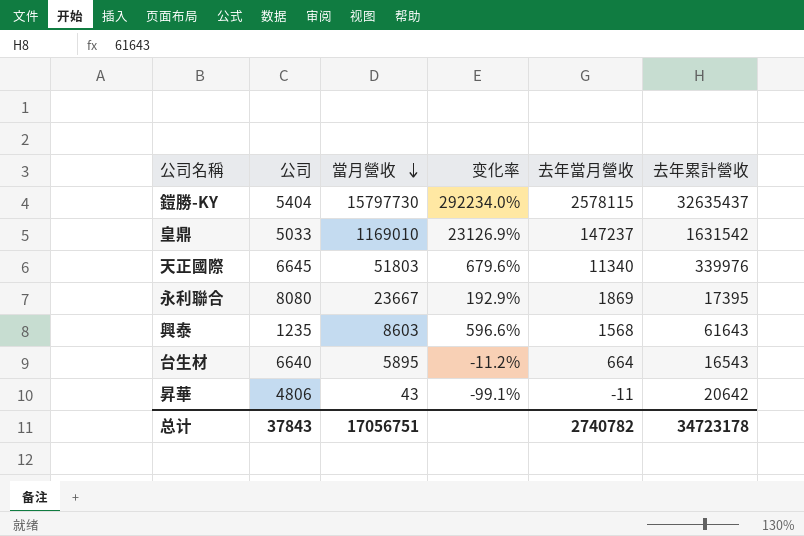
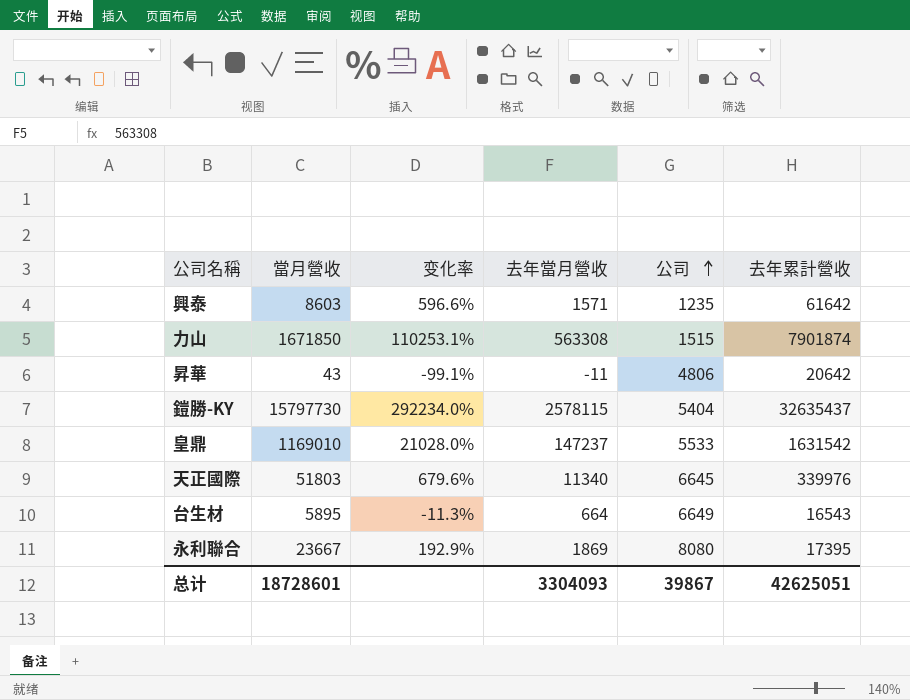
row order: 當月營收 descending -> 公司 ascending
column 公司 | position: 2 -> 5
興泰 | 去年當月營收: 1568 -> 1571
興泰 | 去年累計營收: 61643 -> 61642
row 力山: none -> 1671850 | 110253.1% | 563308 | 1515 | 7901874
皇鼎 | 变化率: 23126.9% -> 21028.0%
皇鼎 | 公司: 5033 -> 5533
台生材 | 变化率: -11.2% -> -11.3%
台生材 | 公司: 6640 -> 6649
总计 | 當月營收: 17056751 -> 18728601
总计 | 去年當月營收: 2740782 -> 3304093
总计 | 公司: 37843 -> 39867
总计 | 去年累計營收: 34723178 -> 42625051

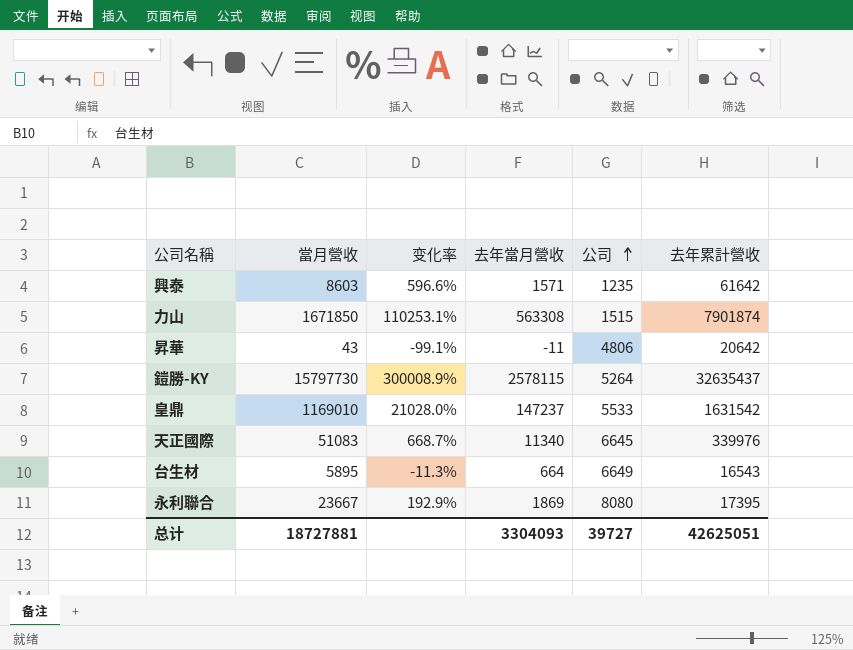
鎧勝-KY | 变化率: 292234.0% -> 300008.9%
鎧勝-KY | 公司: 5404 -> 5264
天正國際 | 當月營收: 51803 -> 51083
天正國際 | 变化率: 679.6% -> 668.7%
总计 | 當月營收: 18728601 -> 18727881
总计 | 公司: 39867 -> 39727

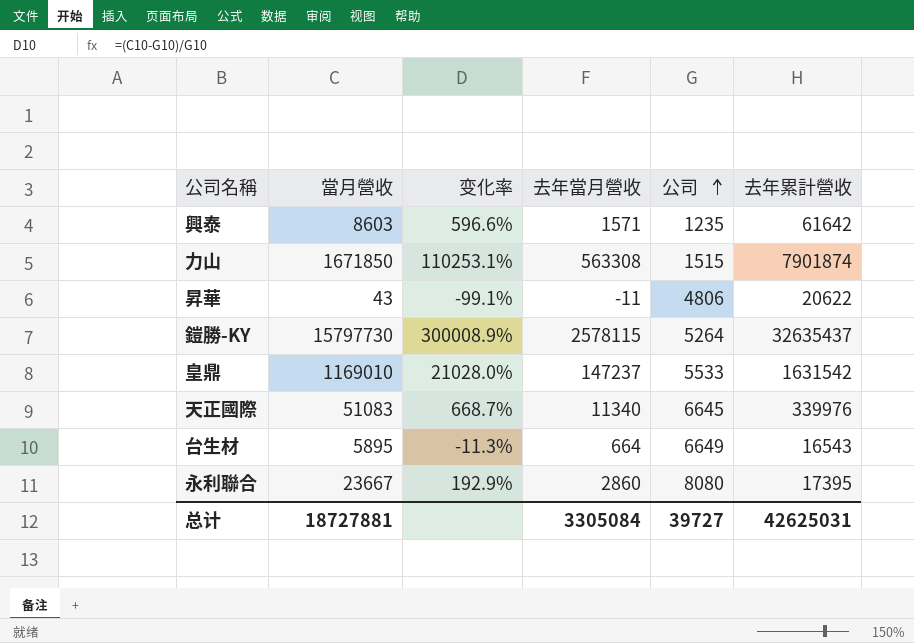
昇華 | 去年累計營收: 20642 -> 20622
永利聯合 | 去年當月營收: 1869 -> 2860
总计 | 去年當月營收: 3304093 -> 3305084
总计 | 去年累計營收: 42625051 -> 42625031

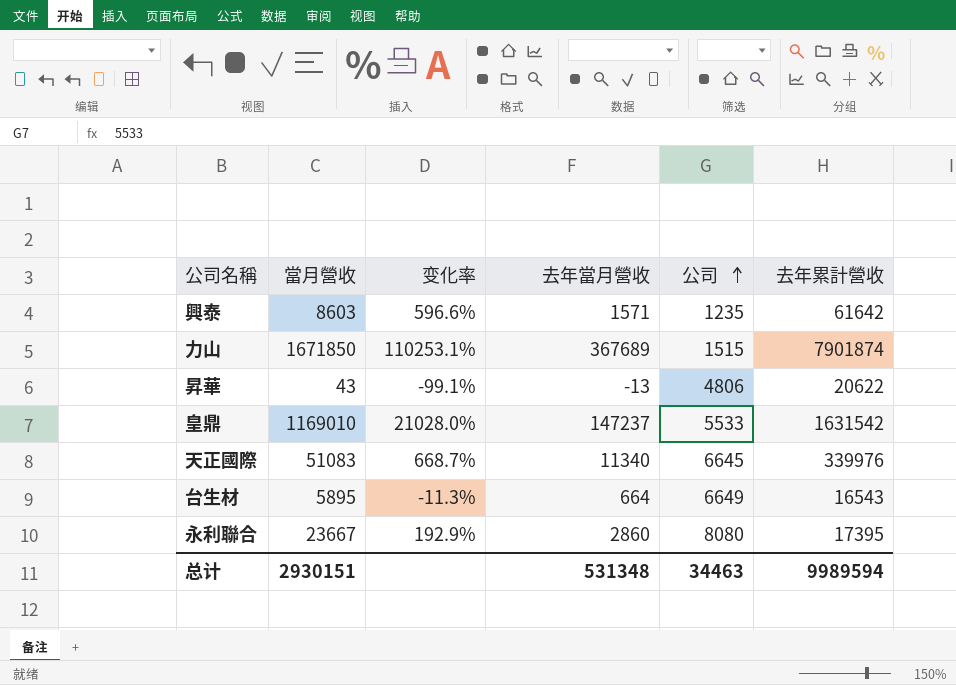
row 鎧勝-KY: 15797730 | 300008.9% | 2578115 | 5264 | 32635437 -> none
力山 | 去年當月營收: 563308 -> 367689
昇華 | 去年當月營收: -11 -> -13
总计 | 當月營收: 18727881 -> 2930151
总计 | 去年當月營收: 3305084 -> 531348
总计 | 公司: 39727 -> 34463
总计 | 去年累計營收: 42625031 -> 9989594

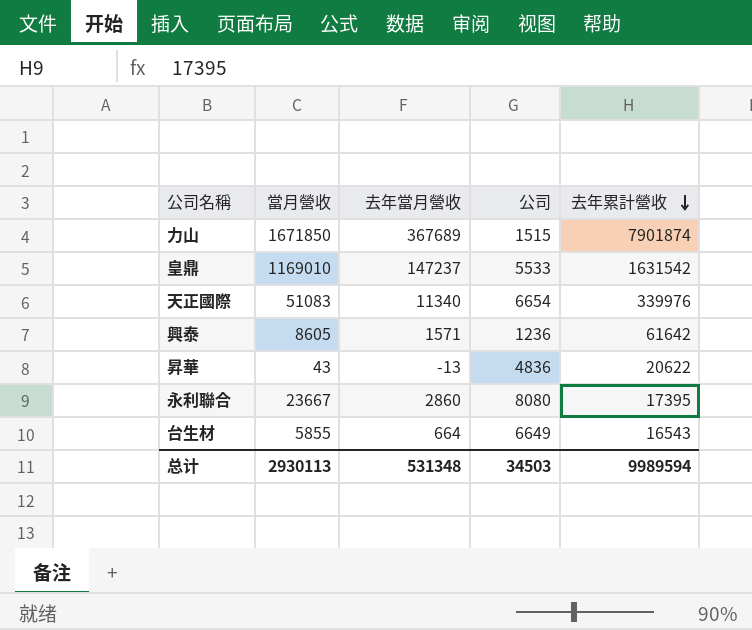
row order: 公司 ascending -> 去年累計營收 descending
column 变化率 | formula: ([當月營收] - [公司]) / [公司] -> none
天正國際 | 公司: 6645 -> 6654
興泰 | 當月營收: 8603 -> 8605
興泰 | 公司: 1235 -> 1236
昇華 | 公司: 4806 -> 4836
台生材 | 當月營收: 5895 -> 5855
总计 | 當月營收: 2930151 -> 2930113
总计 | 公司: 34463 -> 34503

